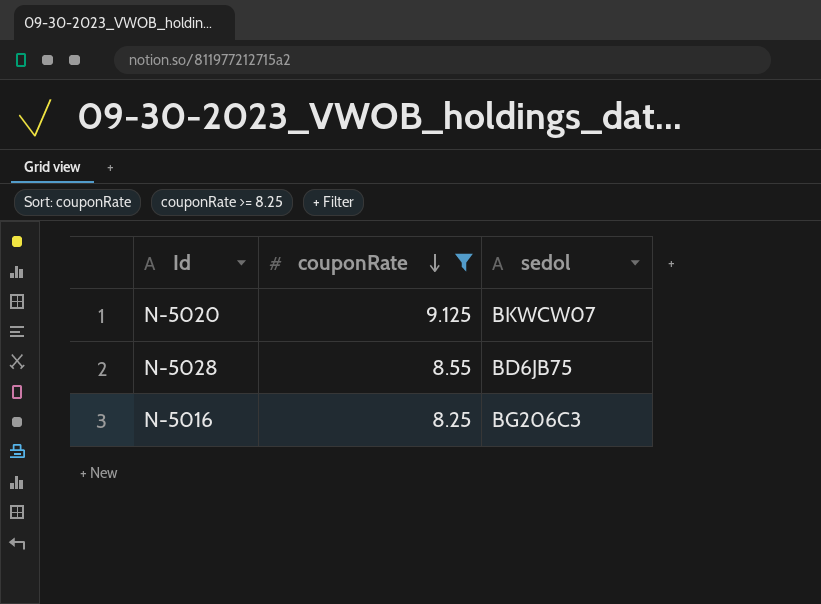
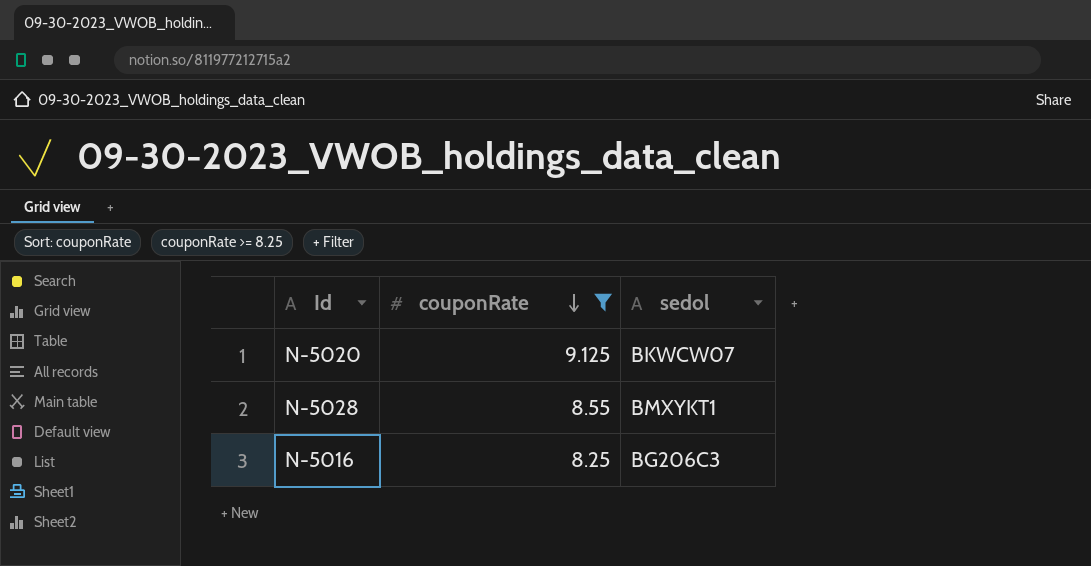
N-5028 | sedol: BD6JB75 -> BMXYKT1

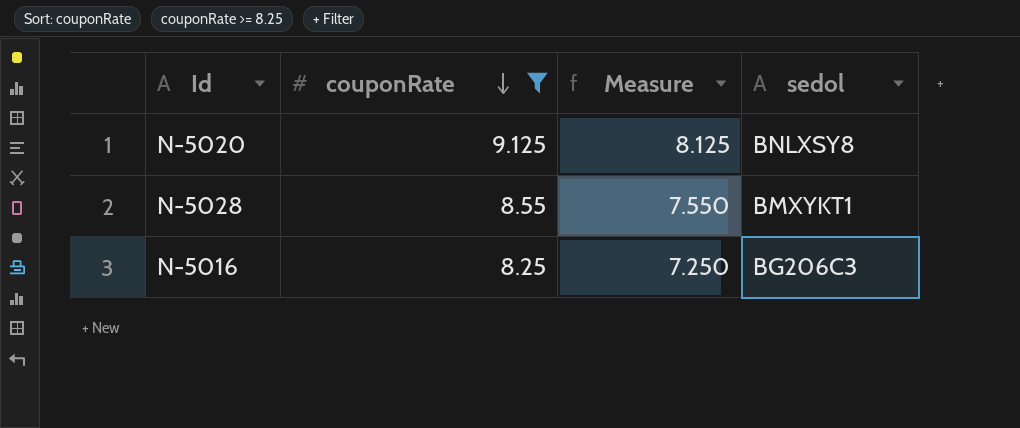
column Measure | formula: none -> [couponRate] - 1
N-5020 | sedol: BKWCW07 -> BNLXSY8

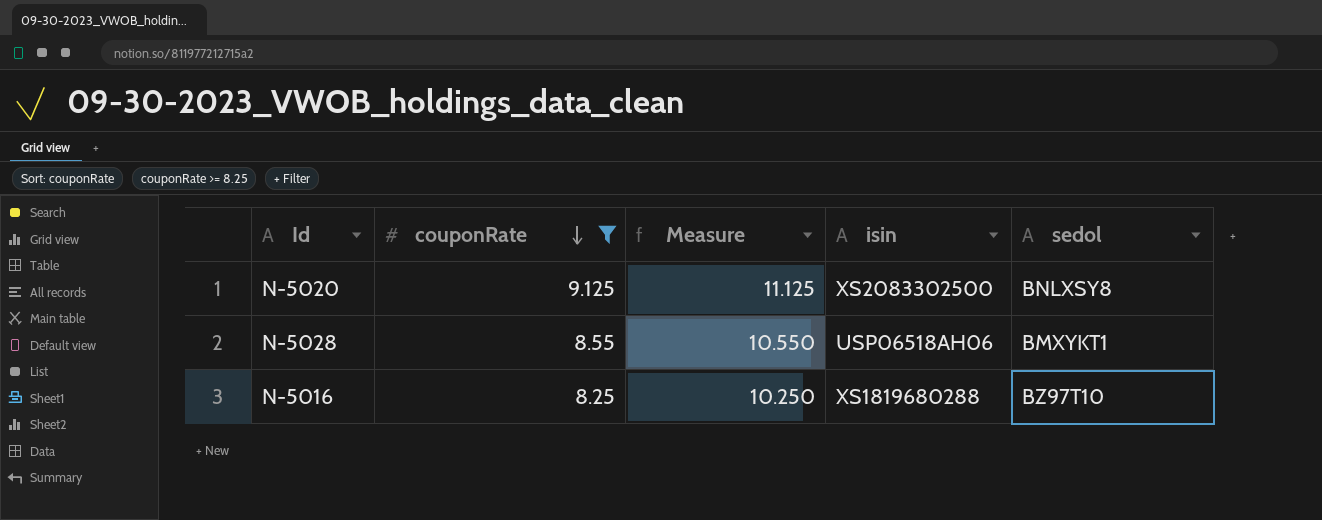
column Measure | formula: [couponRate] - 1 -> [couponRate] + 2
column isin | position: none -> 4
N-5016 | sedol: BG206C3 -> BZ97T10

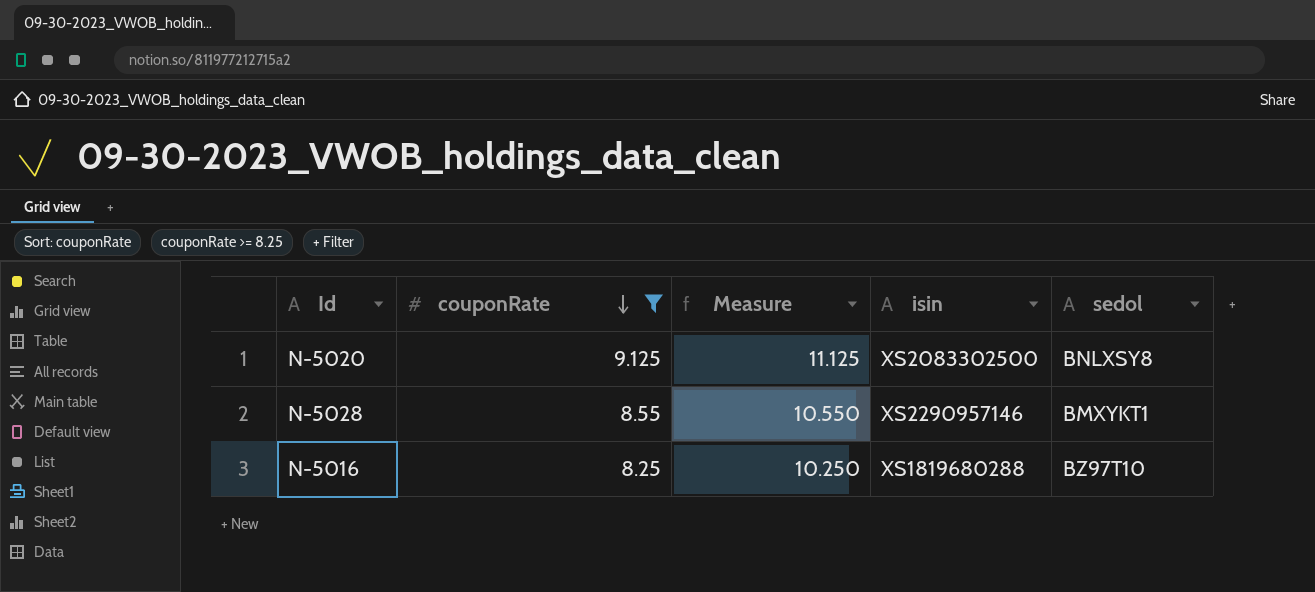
N-5028 | isin: USP06518AH06 -> XS2290957146

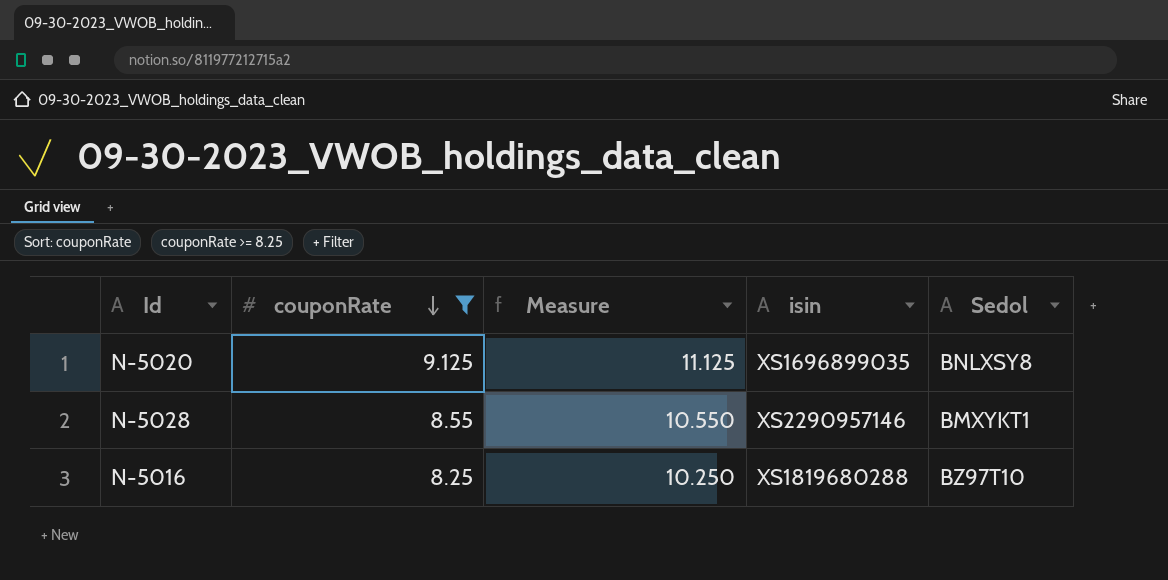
column name: sedol -> Sedol
N-5020 | isin: XS2083302500 -> XS1696899035

